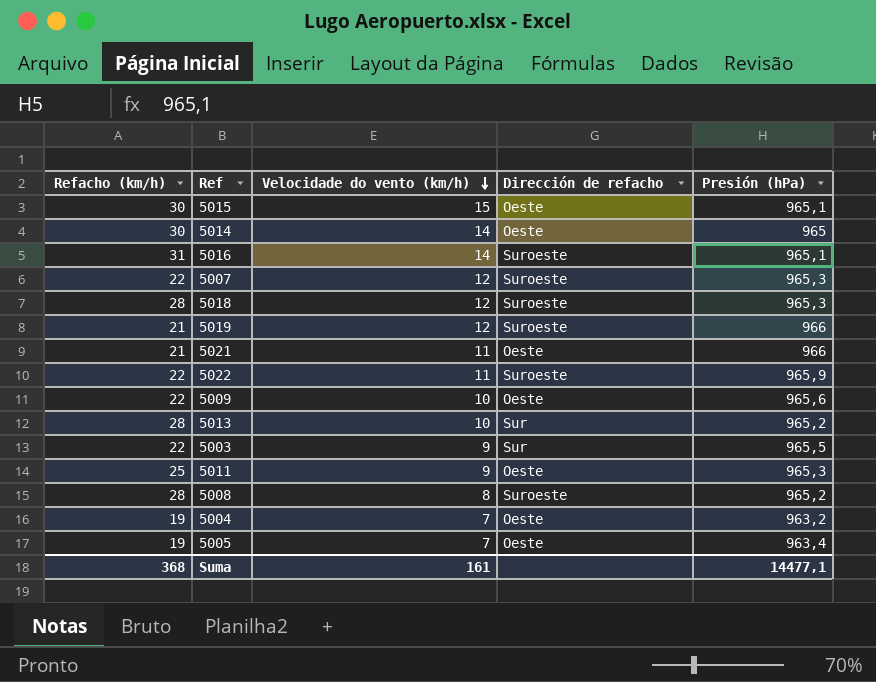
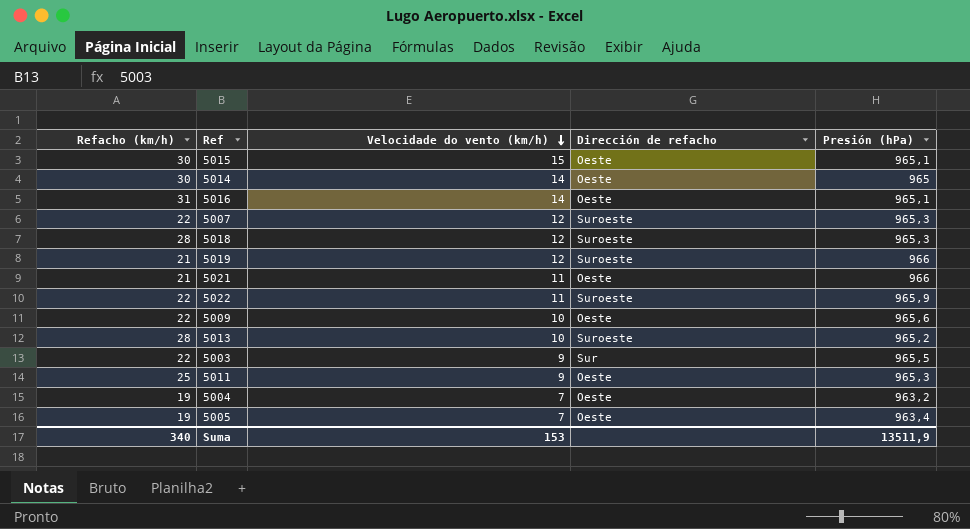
row 5008: 28 | 8 | Suroeste | 965,2 -> none
5016 | Dirección de refacho: Suroeste -> Oeste
5013 | Dirección de refacho: Sur -> Suroeste
Suma | Refacho (km/h): 368 -> 340
Suma | Velocidade do vento (km/h): 161 -> 153
Suma | Presión (hPa): 14477,1 -> 13511,9

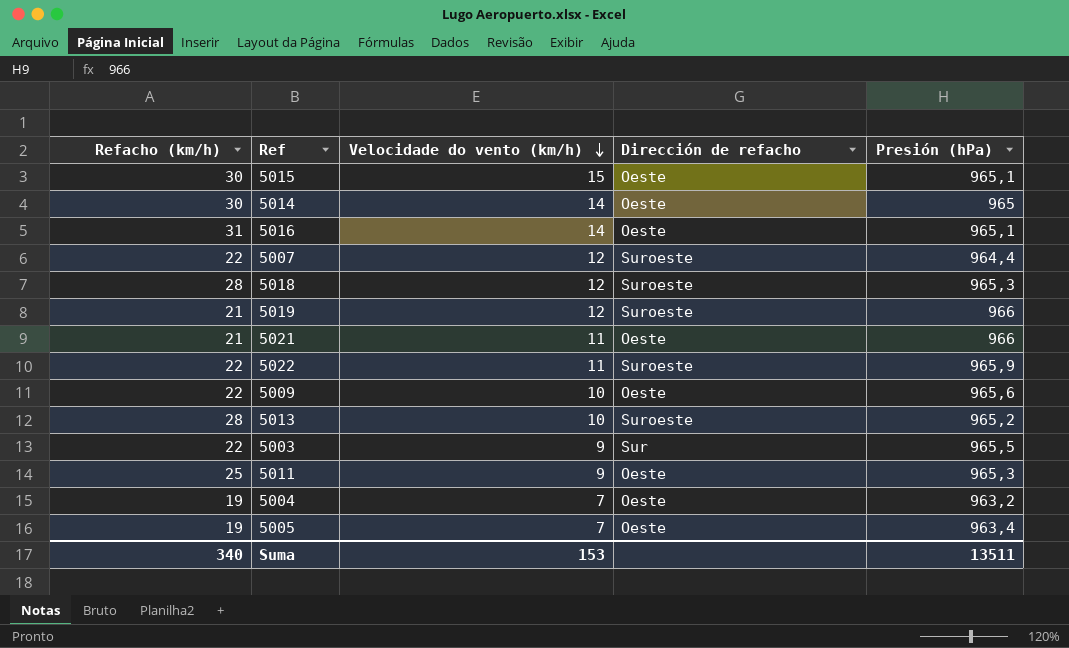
5007 | Presión (hPa): 965,3 -> 964,4
Suma | Presión (hPa): 13511,9 -> 13511

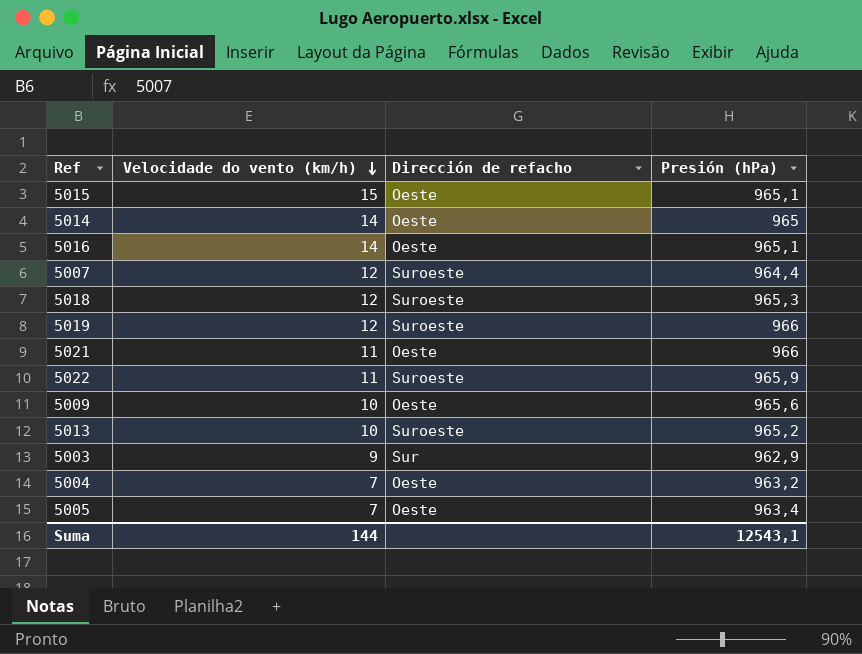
column Refacho (km/h) | position: 1 -> none
row 5011: 25 | 9 | Oeste | 965,3 -> none
5003 | Presión (hPa): 965,5 -> 962,9
Suma | Velocidade do vento (km/h): 153 -> 144
Suma | Presión (hPa): 13511 -> 12543,1

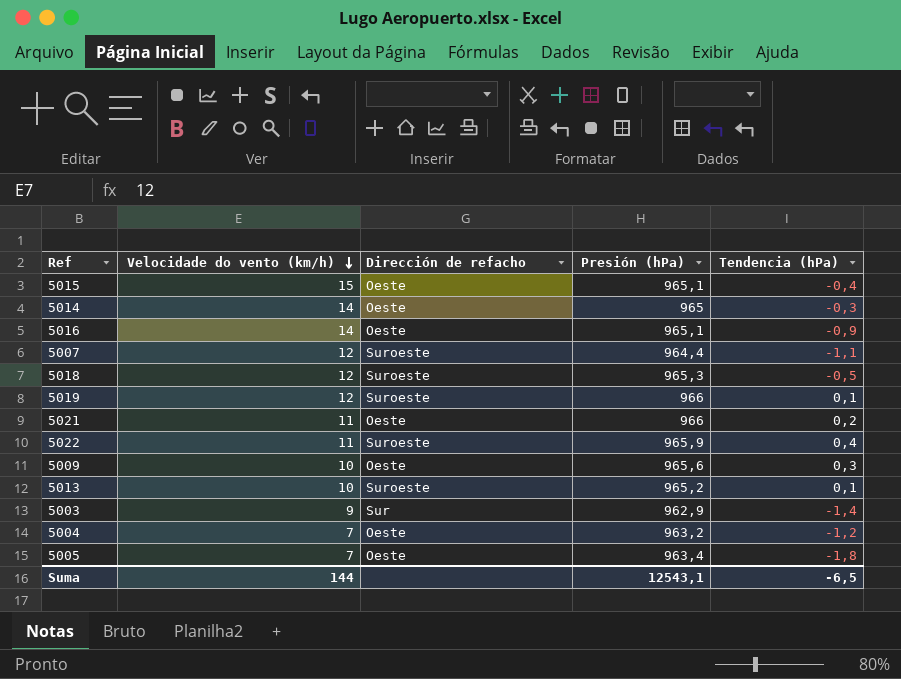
column Tendencia (hPa) | position: none -> 5

